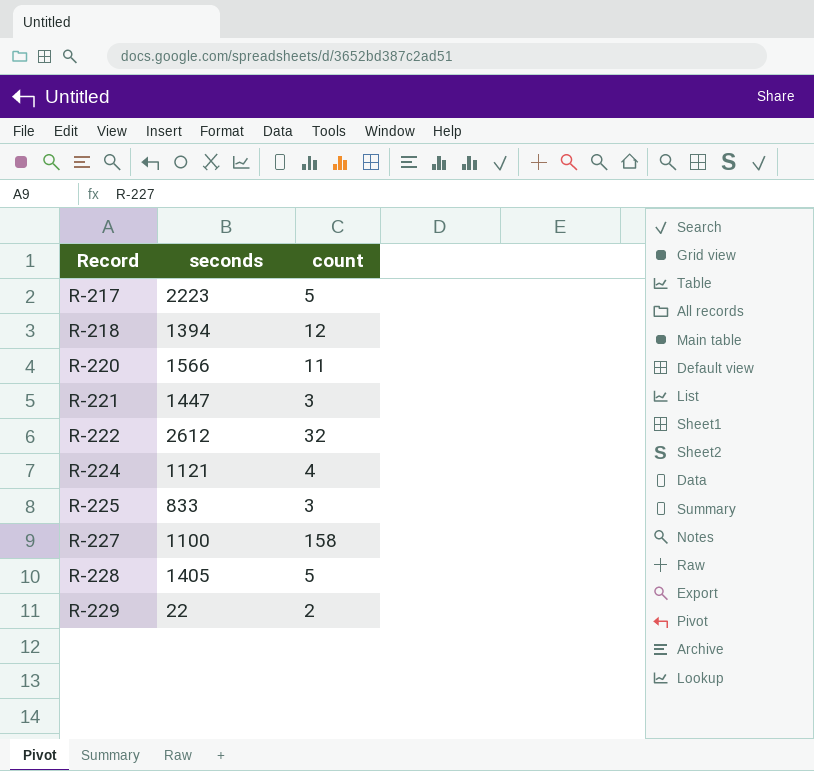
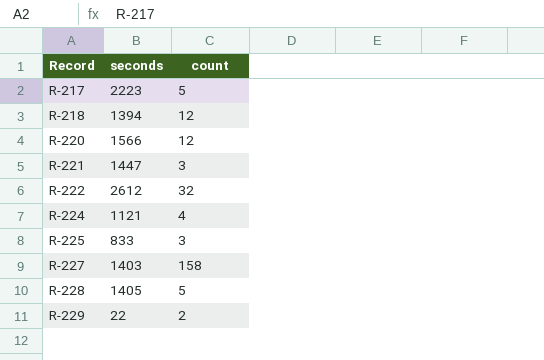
R-220 | count: 11 -> 12
R-227 | seconds: 1100 -> 1403

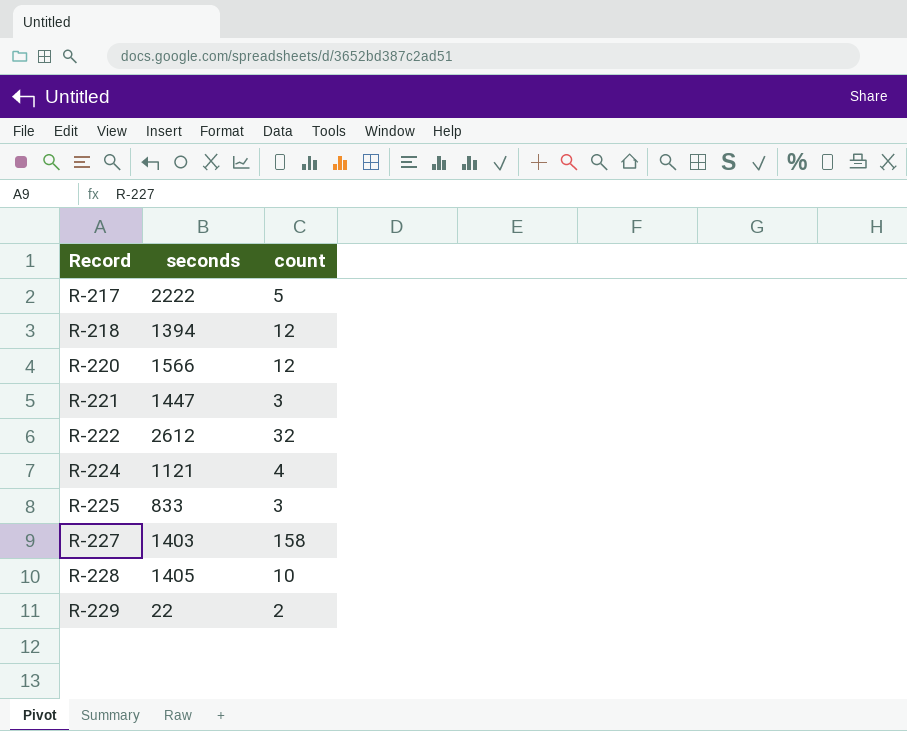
R-217 | seconds: 2223 -> 2222
R-228 | count: 5 -> 10

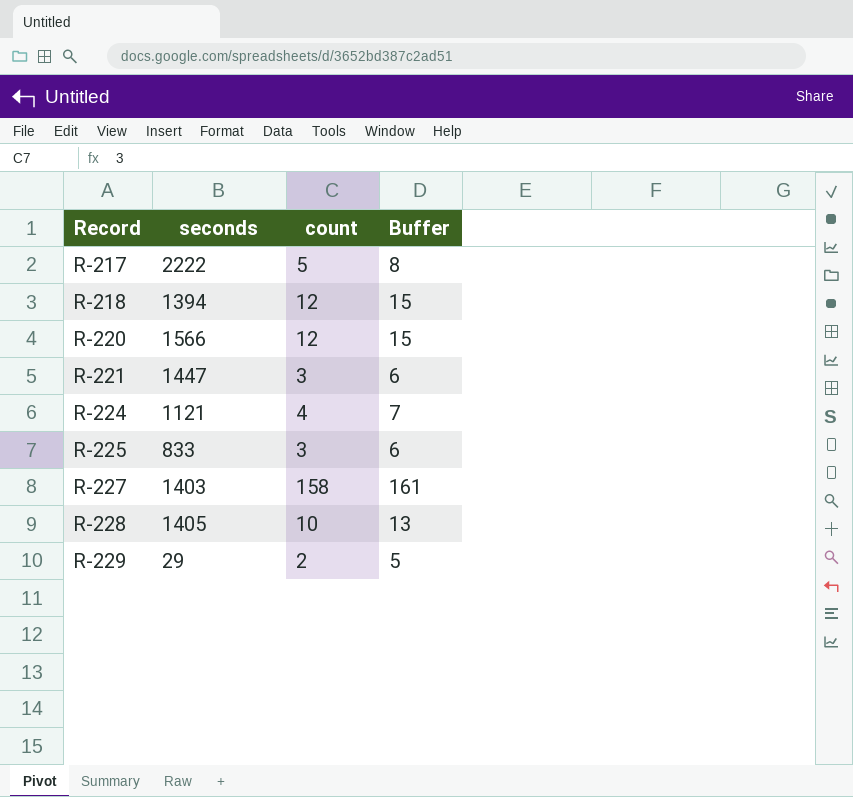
column Buffer | formula: none -> [count] + 3
row R-222: 2612 | 32 -> none
R-229 | seconds: 22 -> 29

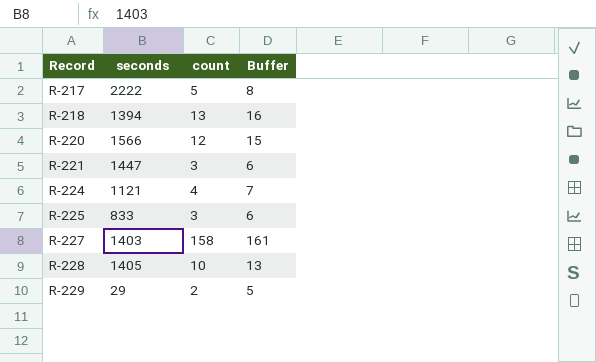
R-218 | count: 12 -> 13
R-218 | Buffer: 15 -> 16

